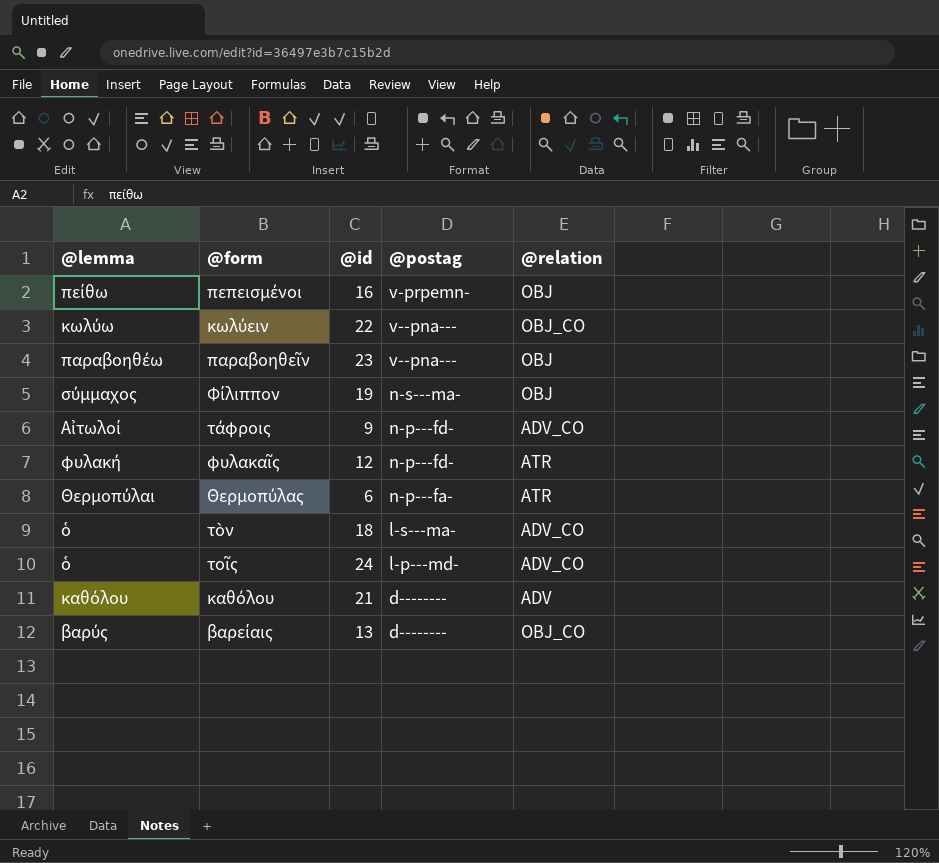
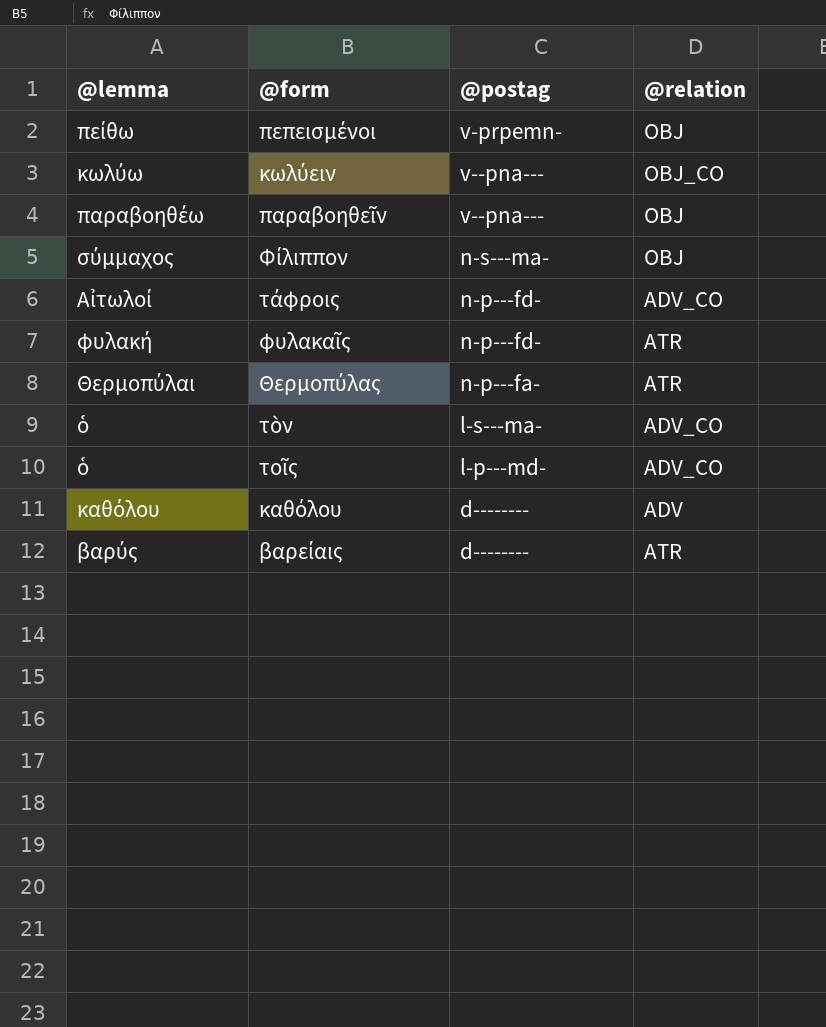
column @id | position: 3 -> none
βαρείαις | @relation: OBJ_CO -> ATR

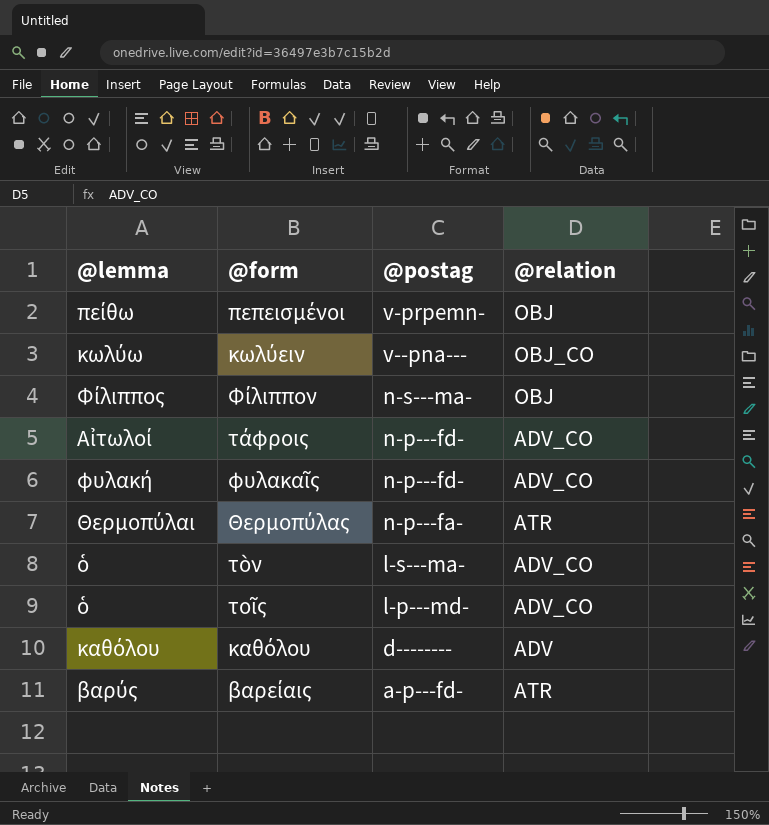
row παραβοηθεῖν: παραβοηθέω | v--pna--- | OBJ -> none
Φίλιππον | @lemma: σύμμαχος -> Φίλιππος
φυλακαῖς | @relation: ATR -> ADV_CO
βαρείαις | @postag: d-------- -> a-p---fd-

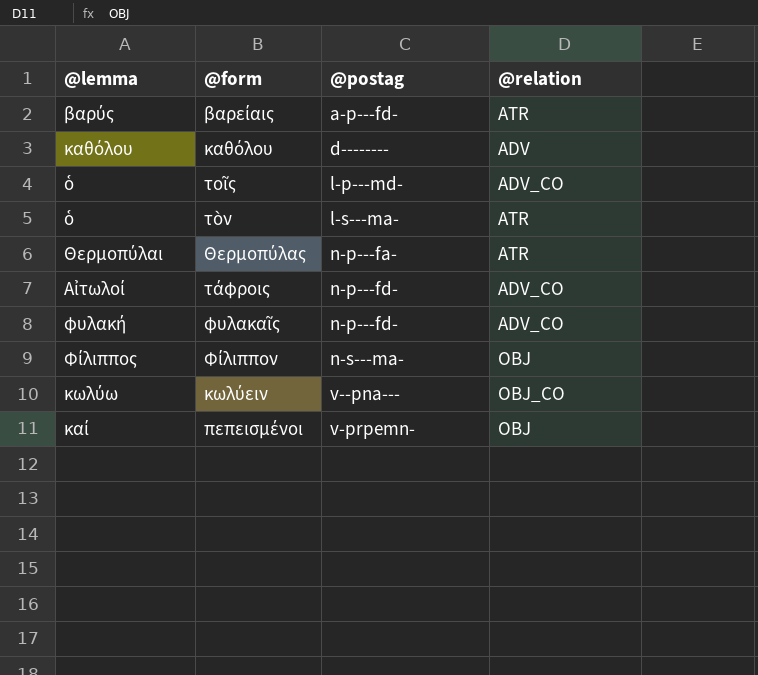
row order: @postag descending -> @postag ascending
τὸν | @relation: ADV_CO -> ATR
πεπεισμένοι | @lemma: πείθω -> καί

